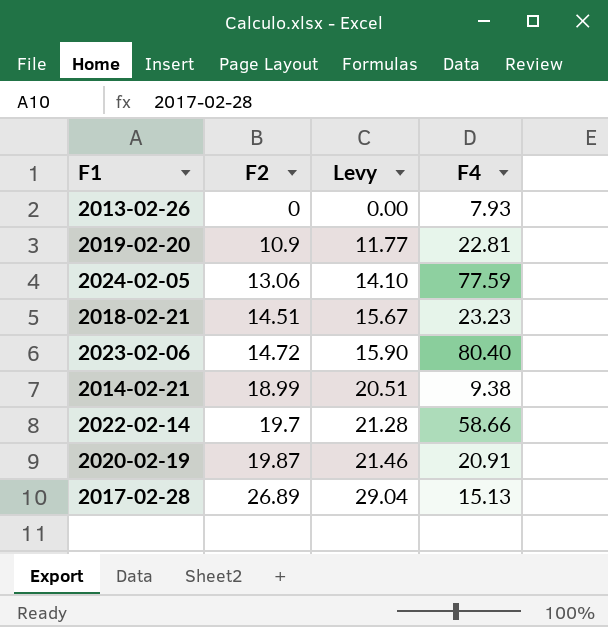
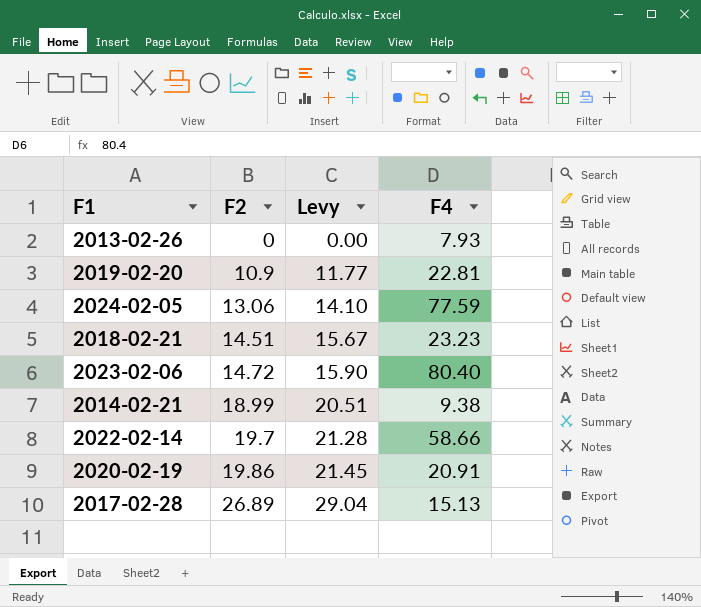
2020-02-19 | F2: 19.87 -> 19.86
2020-02-19 | Levy: 21.46 -> 21.45

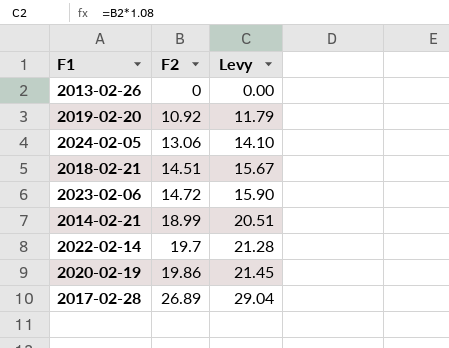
column F4 | position: 4 -> none
2019-02-20 | F2: 10.9 -> 10.92
2019-02-20 | Levy: 11.77 -> 11.79

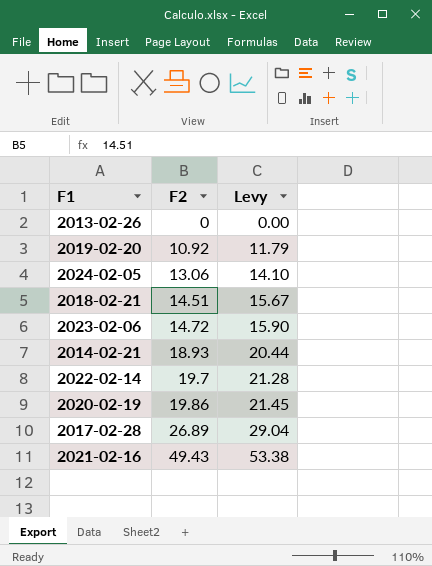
2014-02-21 | F2: 18.99 -> 18.93
2014-02-21 | Levy: 20.51 -> 20.44
row 2021-02-16: none -> 49.43 | 53.38

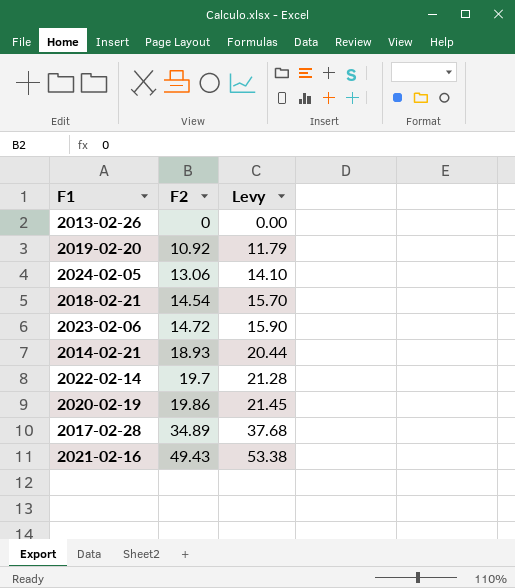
2018-02-21 | F2: 14.51 -> 14.54
2018-02-21 | Levy: 15.67 -> 15.70
2017-02-28 | F2: 26.89 -> 34.89
2017-02-28 | Levy: 29.04 -> 37.68

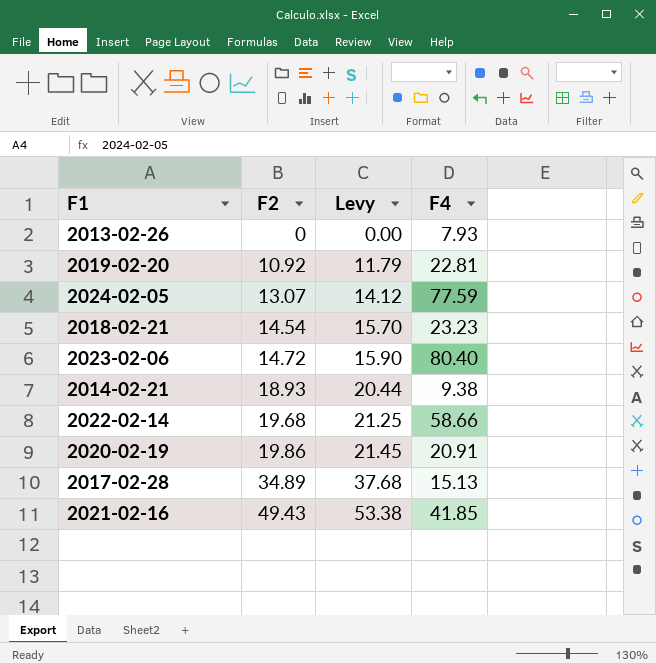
column F4 | position: none -> 4
2024-02-05 | F2: 13.06 -> 13.07
2024-02-05 | Levy: 14.10 -> 14.12
2022-02-14 | F2: 19.7 -> 19.68
2022-02-14 | Levy: 21.28 -> 21.25

